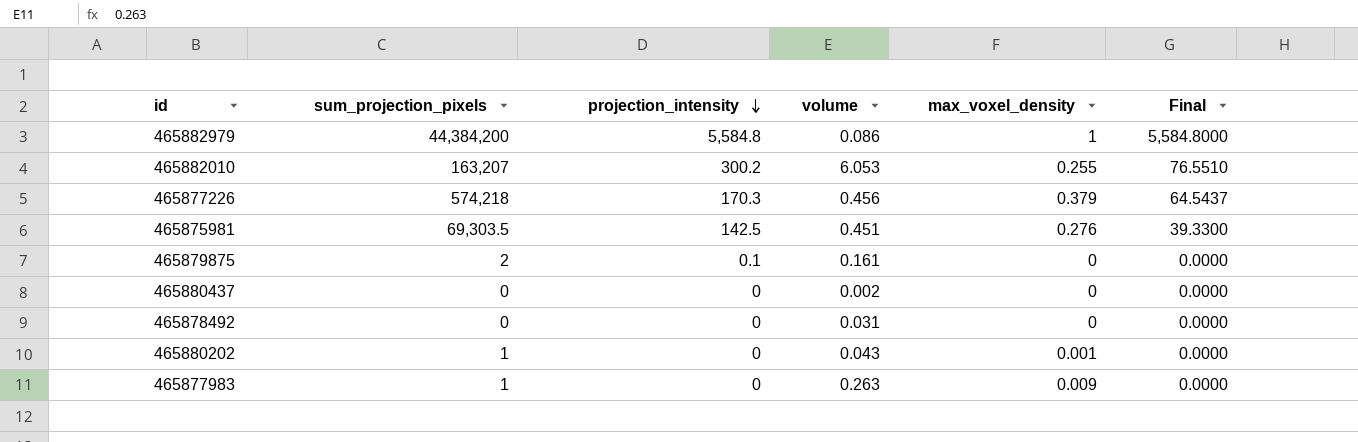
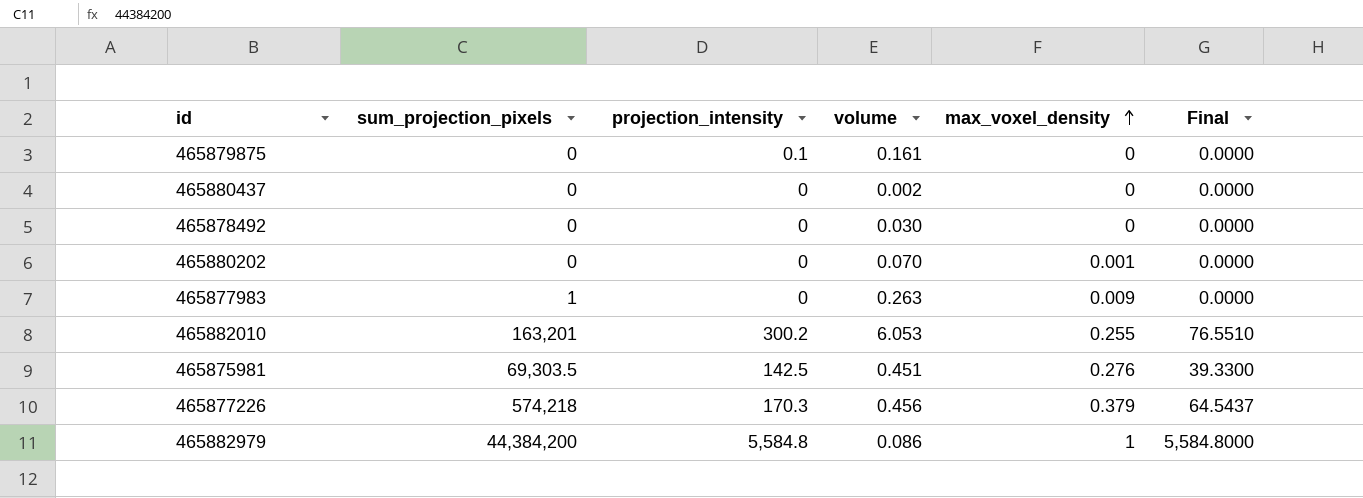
row order: projection_intensity descending -> max_voxel_density ascending
465879875 | sum_projection_pixels: 2 -> 0
465878492 | volume: 0.031 -> 0.030
465880202 | sum_projection_pixels: 1 -> 0
465880202 | volume: 0.043 -> 0.070
465882010 | sum_projection_pixels: 163,207 -> 163,201

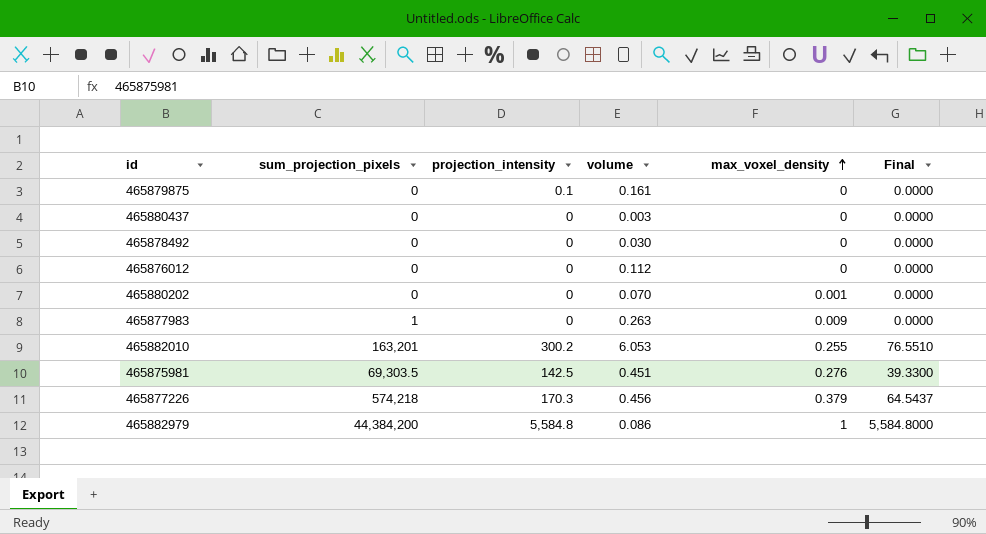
465880437 | volume: 0.002 -> 0.003
row 465876012: none -> 0 | 0 | 0.112 | 0 | 0.0000

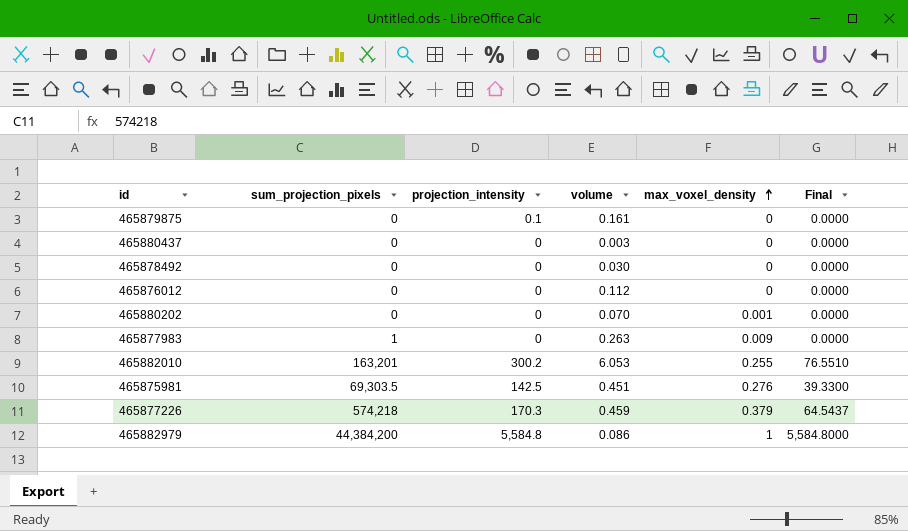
465877226 | volume: 0.456 -> 0.459

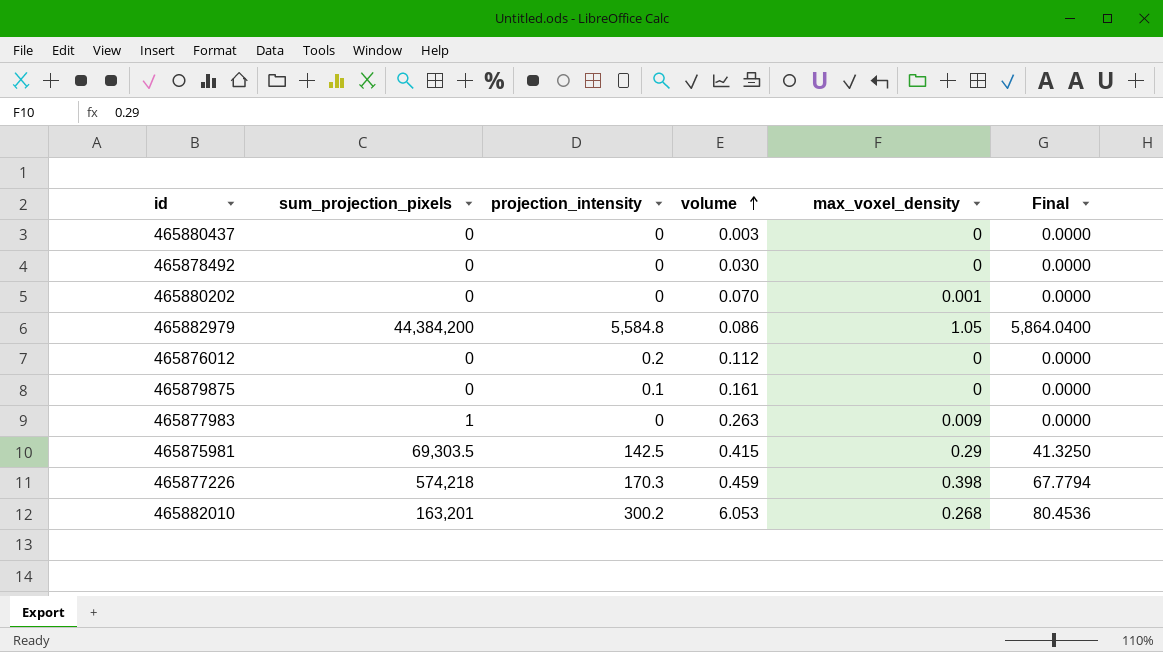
row order: max_voxel_density ascending -> volume ascending
465882979 | max_voxel_density: 1 -> 1.05
465882979 | Final: 5,584.8000 -> 5,864.0400
465876012 | projection_intensity: 0 -> 0.2
465875981 | volume: 0.451 -> 0.415
465875981 | max_voxel_density: 0.276 -> 0.29
465875981 | Final: 39.3300 -> 41.3250
465877226 | max_voxel_density: 0.379 -> 0.398
465877226 | Final: 64.5437 -> 67.7794
465882010 | max_voxel_density: 0.255 -> 0.268
465882010 | Final: 76.5510 -> 80.4536

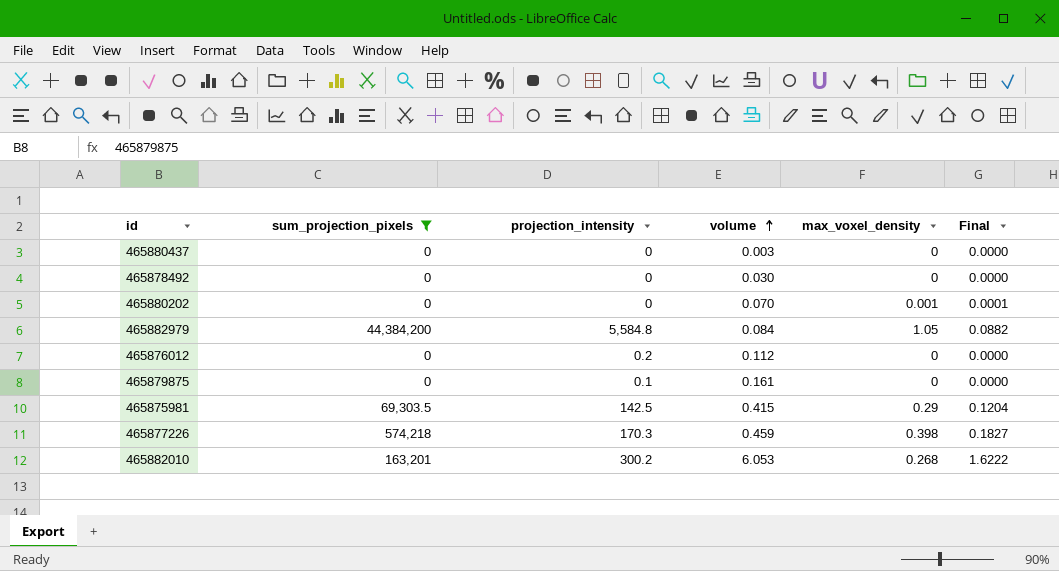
filter: none -> sum_projection_pixels != 1
column Final | formula: [projection_intensity] * [max_voxel_density] -> [volume] * [max_voxel_density]
465882979 | volume: 0.086 -> 0.084

